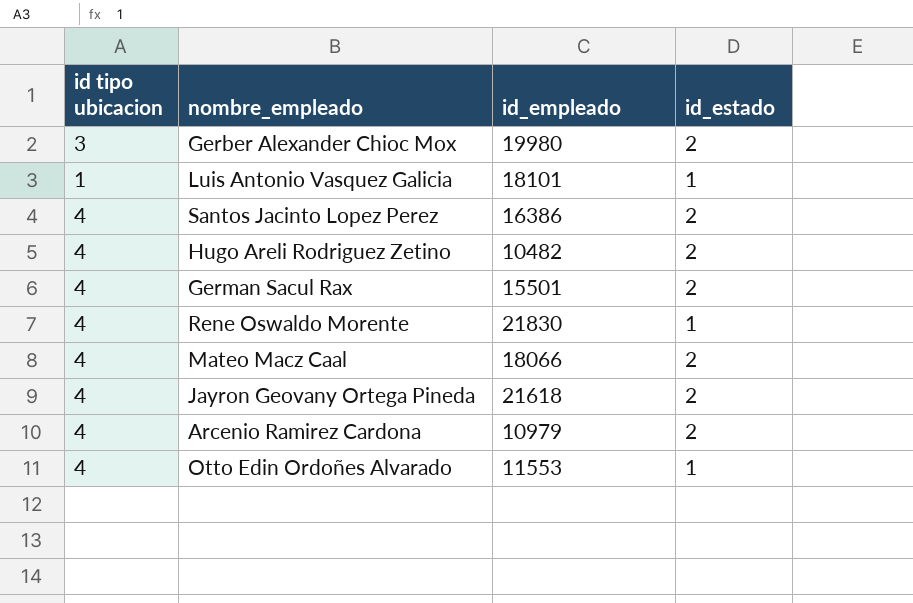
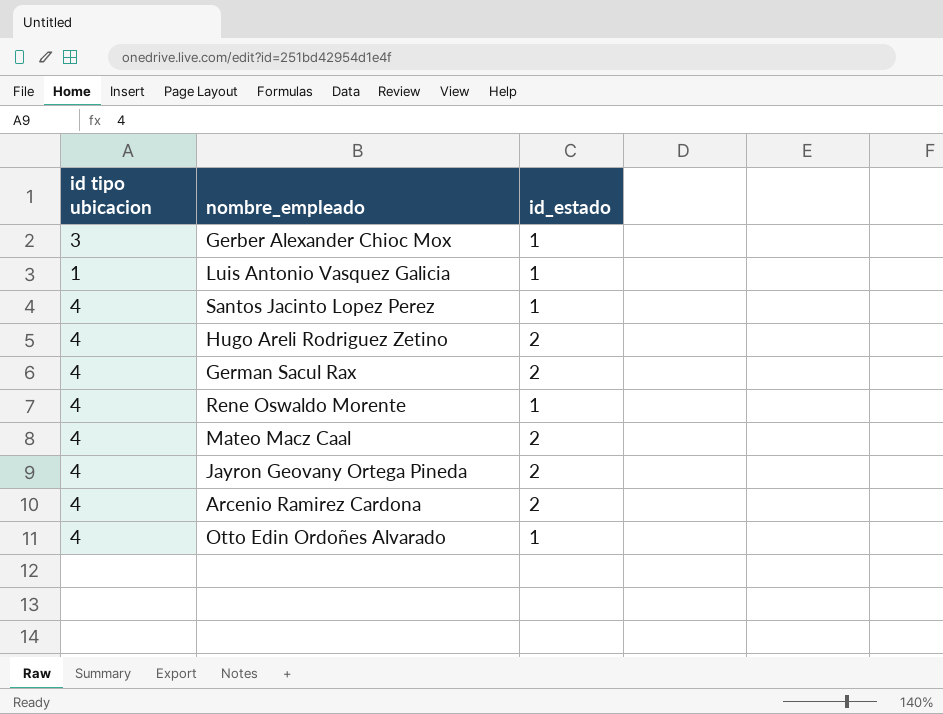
column id_empleado | position: 3 -> none
Gerber Alexander Chioc Mox | id_estado: 2 -> 1
Santos Jacinto Lopez Perez | id_estado: 2 -> 1

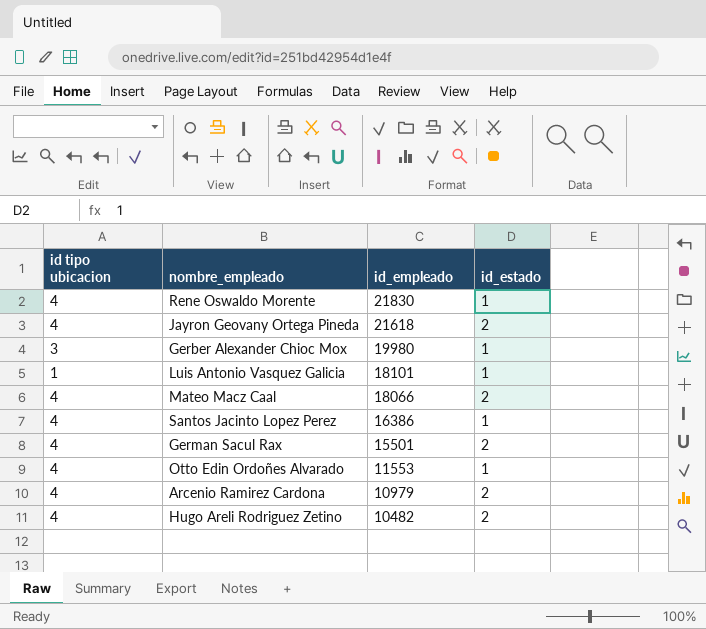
row order: none -> id_empleado descending
column id_empleado | position: none -> 3

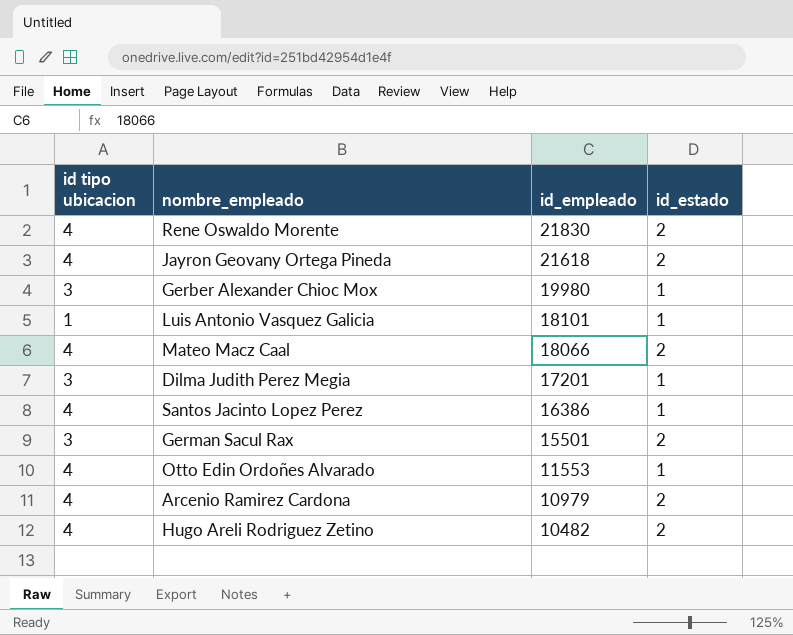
Rene Oswaldo Morente | id_estado: 1 -> 2
row Dilma Judith Perez Megia: none -> 3 | 17201 | 1
German Sacul Rax | id tipo ubicacion: 4 -> 3

